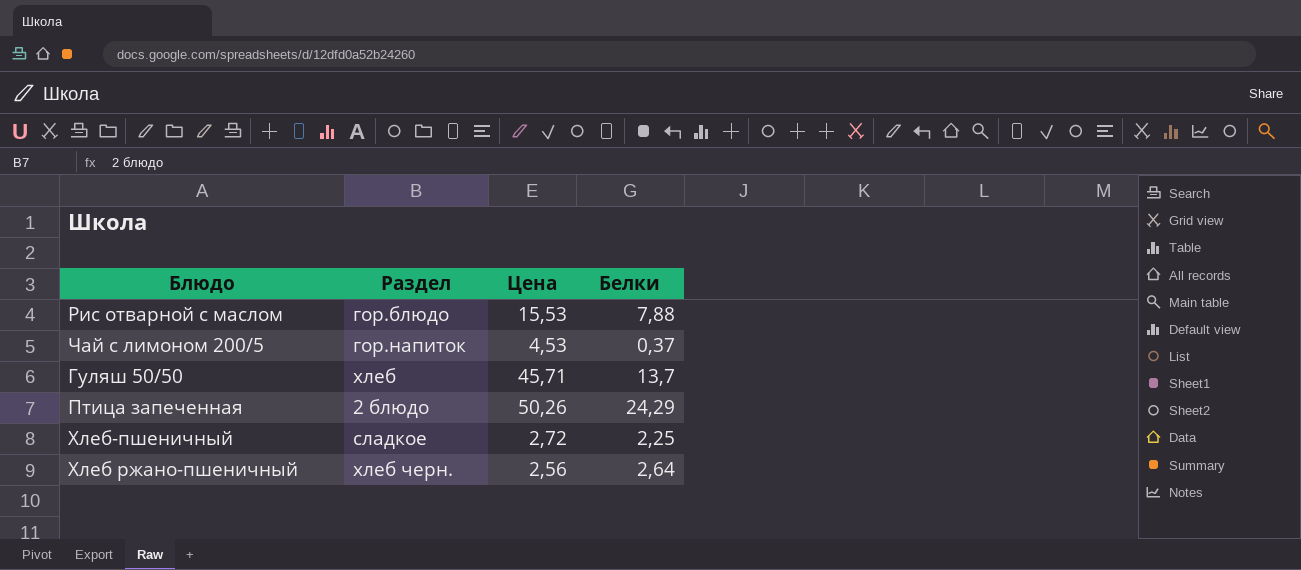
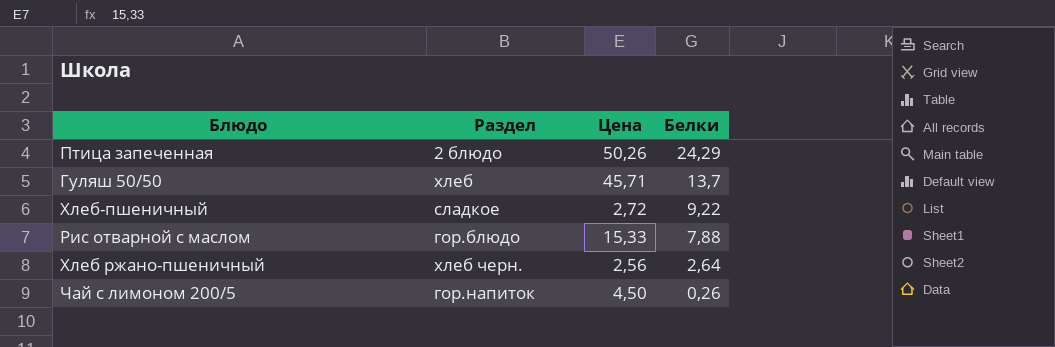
row order: none -> Белки descending
Хлеб-пшеничный | Белки: 2,25 -> 9,22
Рис отварной с маслом | Цена: 15,53 -> 15,33
Чай с лимоном 200/5 | Цена: 4,53 -> 4,50
Чай с лимоном 200/5 | Белки: 0,37 -> 0,26

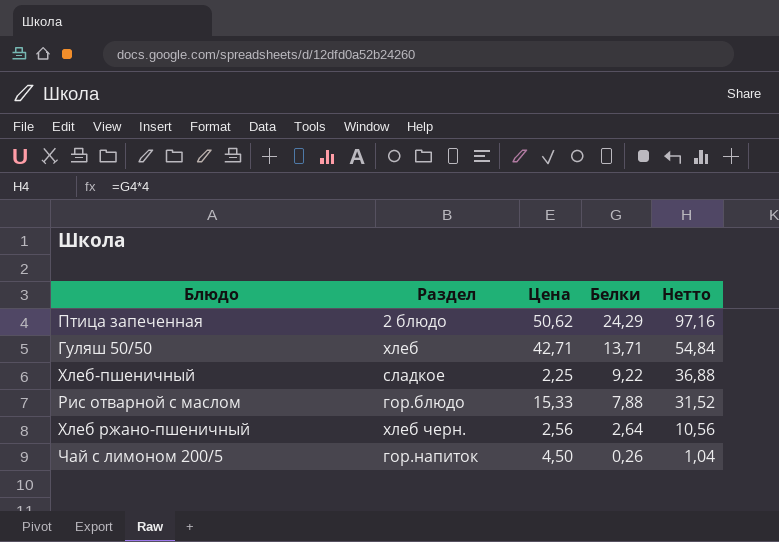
column Нетто | formula: none -> [Белки] * 4
Птица запеченная | Цена: 50,26 -> 50,62
Гуляш 50/50 | Цена: 45,71 -> 42,71
Гуляш 50/50 | Белки: 13,7 -> 13,71
Хлеб-пшеничный | Цена: 2,72 -> 2,25

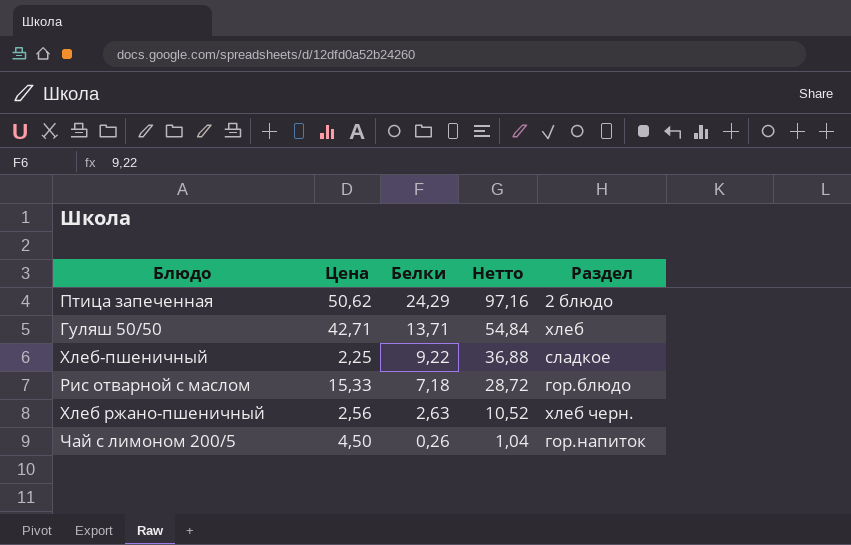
column Раздел | position: 2 -> 5
Рис отварной с маслом | Белки: 7,88 -> 7,18
Рис отварной с маслом | Нетто: 31,52 -> 28,72
Хлеб ржано-пшеничный | Белки: 2,64 -> 2,63
Хлеб ржано-пшеничный | Нетто: 10,56 -> 10,52

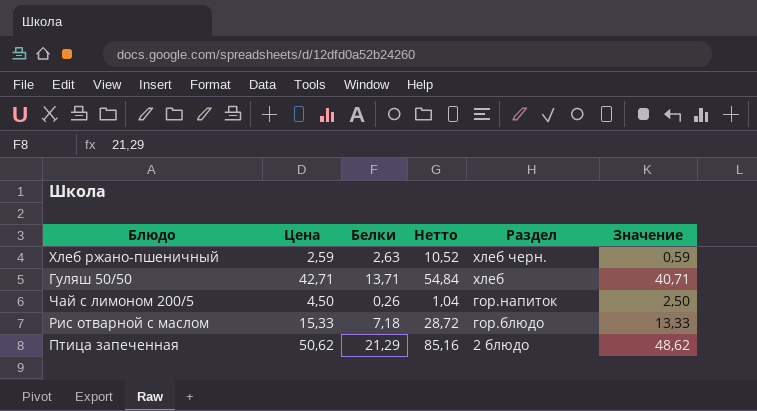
row order: Белки descending -> Раздел descending
column Значение | formula: none -> [Цена] - 2
row Хлеб-пшеничный: 2,25 | 9,22 | 36,88 | сладкое -> none
Хлеб ржано-пшеничный | Цена: 2,56 -> 2,59
Птица запеченная | Белки: 24,29 -> 21,29
Птица запеченная | Нетто: 97,16 -> 85,16

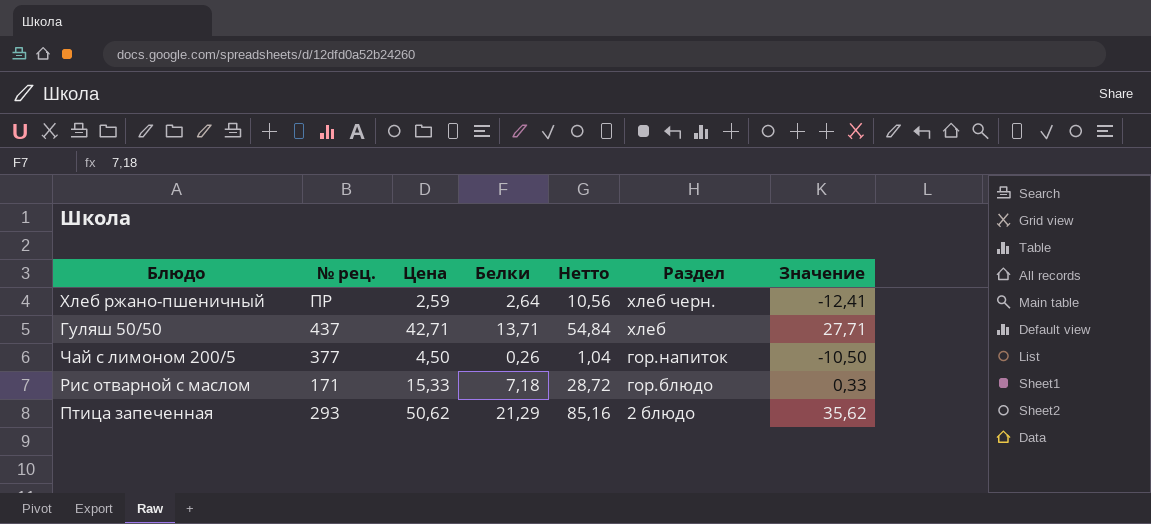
column № рец. | position: none -> 2
column Значение | formula: [Цена] - 2 -> [Цена] - 15
Хлеб ржано-пшеничный | Белки: 2,63 -> 2,64
Хлеб ржано-пшеничный | Нетто: 10,52 -> 10,56

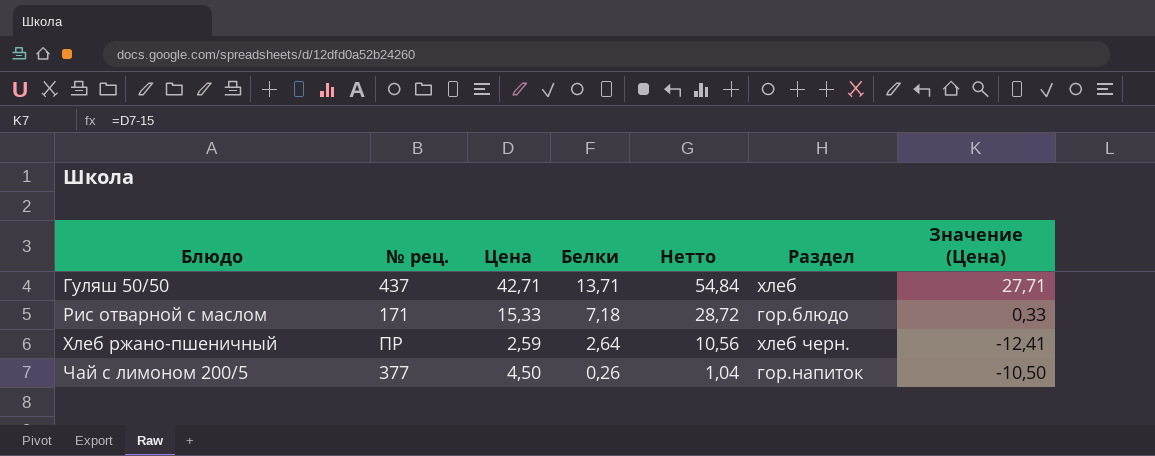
row order: Раздел descending -> Блюдо ascending
column name: Значение -> Значение (Цена)
row Птица запеченная: 293 | 50,62 | 21,29 | 85,16 | 2 блюдо | 35,62 -> none

